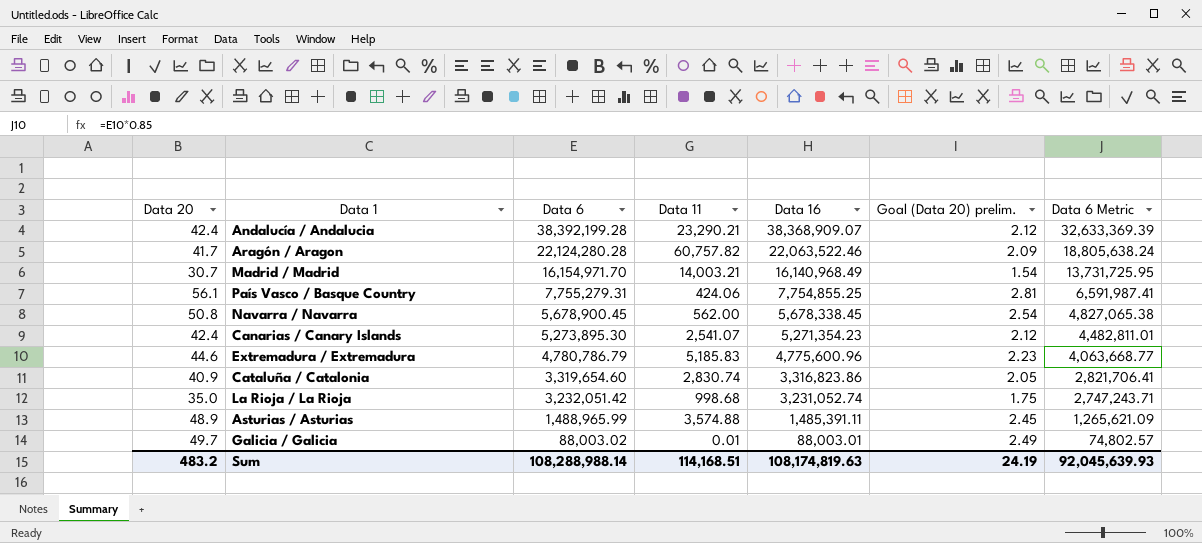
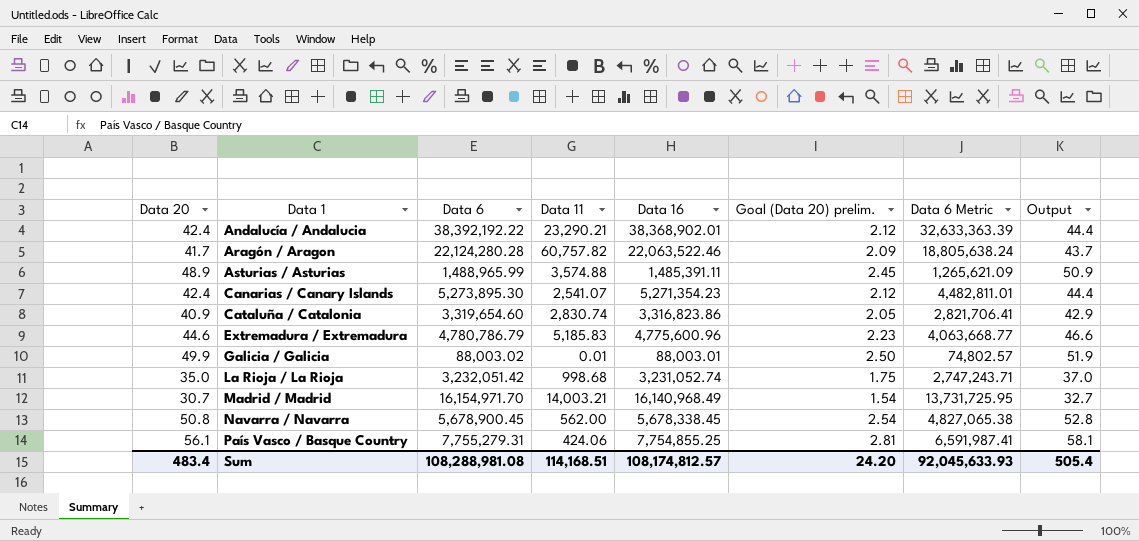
row order: Data 6 descending -> Data 1 ascending
column Output | formula: none -> [Data 20] + 2
Andalucía / Andalucia | Data 6: 38,392,199.28 -> 38,392,192.22
Andalucía / Andalucia | Data 16: 38,368,909.07 -> 38,368,902.01
Andalucía / Andalucia | Data 6 Metric: 32,633,369.39 -> 32,633,363.39
Galicia / Galicia | Data 20: 49.7 -> 49.9
Galicia / Galicia | Goal (Data 20) prelim.: 2.49 -> 2.50
Sum | Data 20: 483.2 -> 483.4
Sum | Data 6: 108,288,988.14 -> 108,288,981.08
Sum | Data 16: 108,174,819.63 -> 108,174,812.57
Sum | Goal (Data 20) prelim.: 24.19 -> 24.20
Sum | Data 6 Metric: 92,045,639.93 -> 92,045,633.93

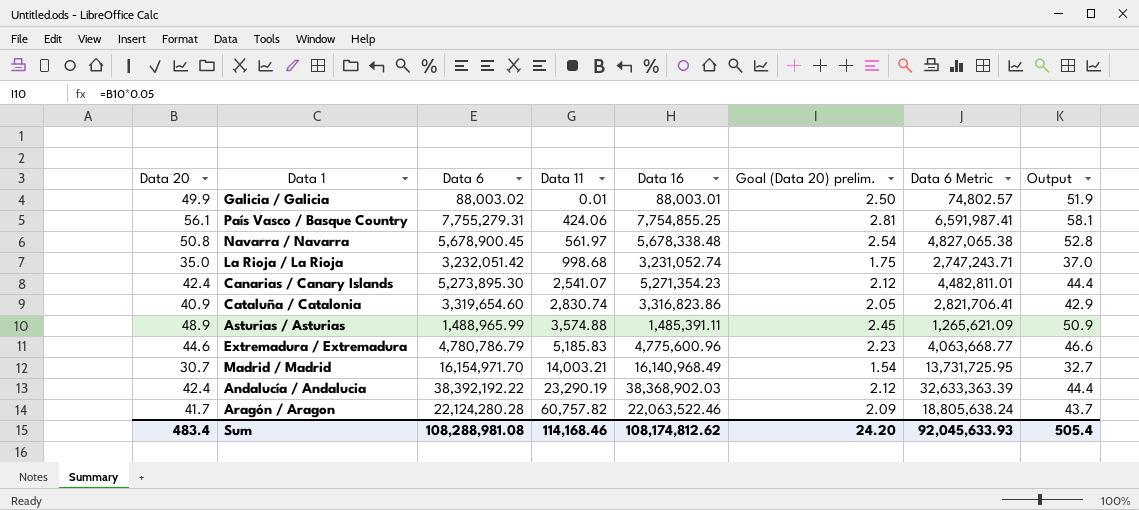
row order: Data 1 ascending -> Data 11 ascending
Navarra / Navarra | Data 11: 562.00 -> 561.97
Navarra / Navarra | Data 16: 5,678,338.45 -> 5,678,338.48
Andalucía / Andalucia | Data 11: 23,290.21 -> 23,290.19
Andalucía / Andalucia | Data 16: 38,368,902.01 -> 38,368,902.03
Sum | Data 11: 114,168.51 -> 114,168.46
Sum | Data 16: 108,174,812.57 -> 108,174,812.62

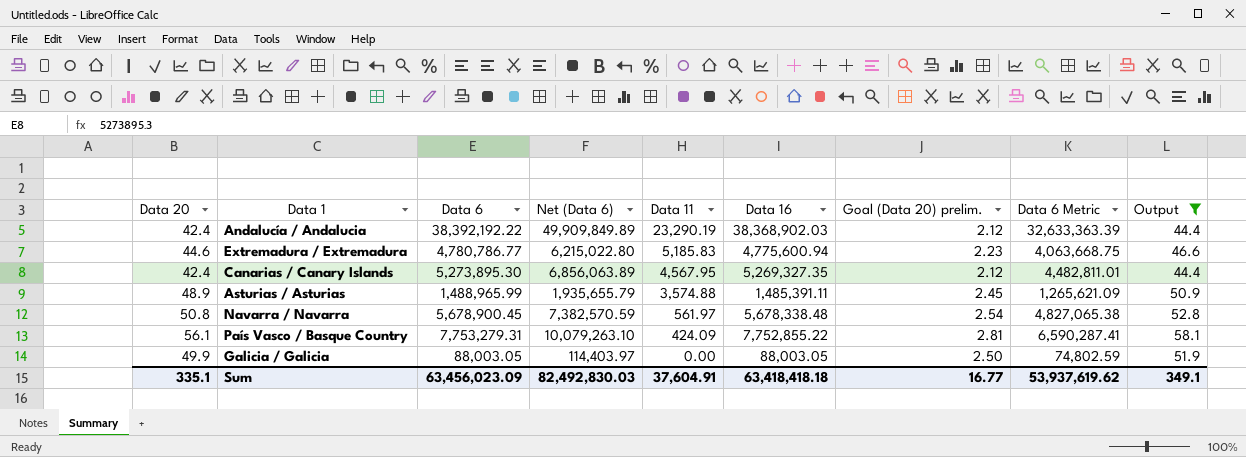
filter: none -> Output >= 44.4
row order: Data 11 ascending -> Data 11 descending
column Net (Data 6) | formula: none -> [Data 6] * 1.3
Extremadura / Extremadura | Data 6: 4,780,786.79 -> 4,780,786.77
Extremadura / Extremadura | Data 16: 4,775,600.96 -> 4,775,600.94
Extremadura / Extremadura | Data 6 Metric: 4,063,668.77 -> 4,063,668.75
Canarias / Canary Islands | Data 11: 2,541.07 -> 4,567.95
Canarias / Canary Islands | Data 16: 5,271,354.23 -> 5,269,327.35
País Vasco / Basque Country | Data 6: 7,755,279.31 -> 7,753,279.31
País Vasco / Basque Country | Data 11: 424.06 -> 424.09
País Vasco / Basque Country | Data 16: 7,754,855.25 -> 7,752,855.22
País Vasco / Basque Country | Data 6 Metric: 6,591,987.41 -> 6,590,287.41
Galicia / Galicia | Data 6: 88,003.02 -> 88,003.05
Galicia / Galicia | Data 11: 0.01 -> 0.00
Galicia / Galicia | Data 16: 88,003.01 -> 88,003.05
Galicia / Galicia | Data 6 Metric: 74,802.57 -> 74,802.59
Sum | Data 20: 483.4 -> 335.1
Sum | Data 6: 108,288,981.08 -> 63,456,023.09
Sum | Data 11: 114,168.46 -> 37,604.91
Sum | Data 16: 108,174,812.62 -> 63,418,418.18
Sum | Goal (Data 20) prelim.: 24.20 -> 16.77
Sum | Data 6 Metric: 92,045,633.93 -> 53,937,619.62
Sum | Output: 505.4 -> 349.1

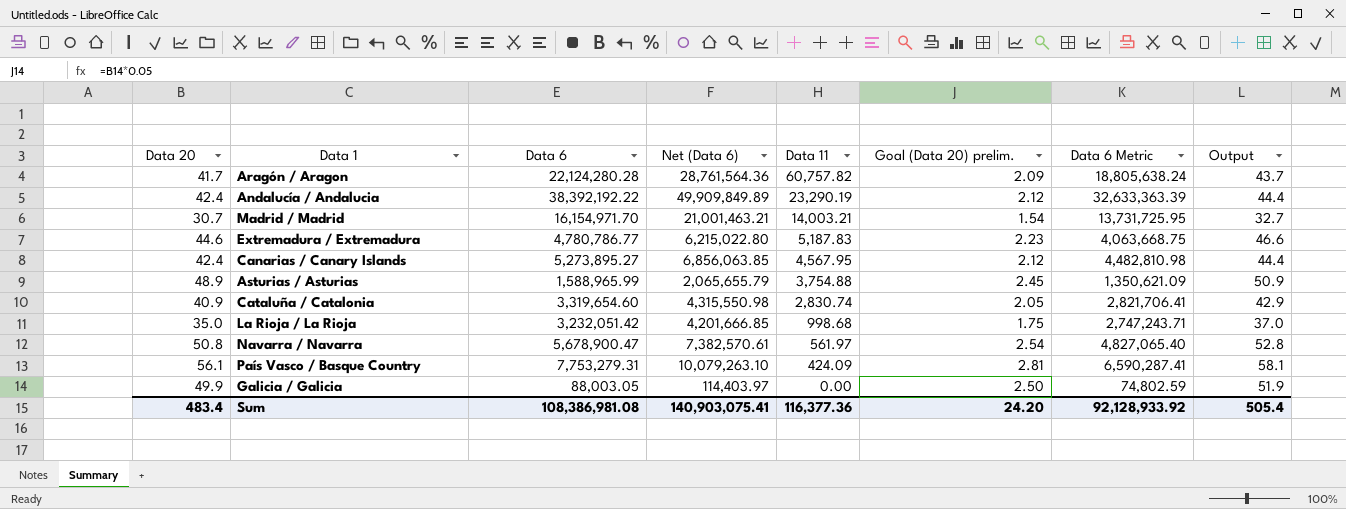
filter: Output >= 44.4 -> none
column Data 16 | formula: [Data 6] - [Data 11] -> none
Extremadura / Extremadura | Data 11: 5,185.83 -> 5,187.83
Canarias / Canary Islands | Data 6: 5,273,895.30 -> 5,273,895.27
Canarias / Canary Islands | Net (Data 6): 6,856,063.89 -> 6,856,063.85
Canarias / Canary Islands | Data 6 Metric: 4,482,811.01 -> 4,482,810.98
Asturias / Asturias | Data 6: 1,488,965.99 -> 1,588,965.99
Asturias / Asturias | Net (Data 6): 1,935,655.79 -> 2,065,655.79
Asturias / Asturias | Data 11: 3,574.88 -> 3,754.88
Asturias / Asturias | Data 6 Metric: 1,265,621.09 -> 1,350,621.09
Navarra / Navarra | Data 6: 5,678,900.45 -> 5,678,900.47
Navarra / Navarra | Net (Data 6): 7,382,570.59 -> 7,382,570.61
Navarra / Navarra | Data 6 Metric: 4,827,065.38 -> 4,827,065.40
Sum | Data 20: 335.1 -> 483.4
Sum | Data 6: 63,456,023.09 -> 108,386,981.08
Sum | Net (Data 6): 82,492,830.03 -> 140,903,075.41
Sum | Data 11: 37,604.91 -> 116,377.36
Sum | Goal (Data 20) prelim.: 16.77 -> 24.20
Sum | Data 6 Metric: 53,937,619.62 -> 92,128,933.92
Sum | Output: 349.1 -> 505.4

